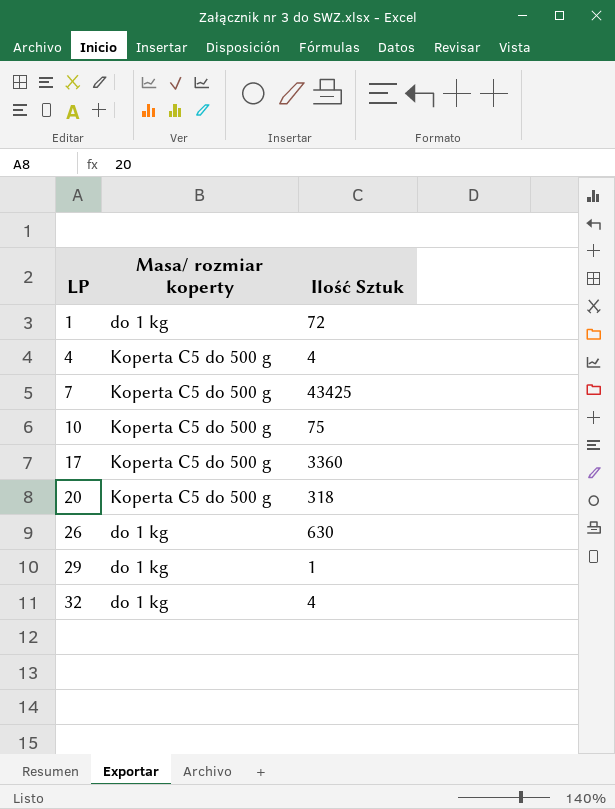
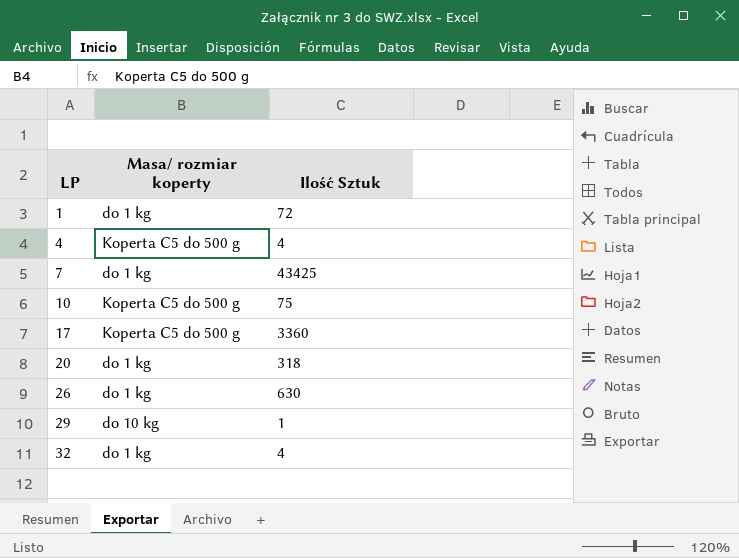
7 | Masa/ rozmiar koperty: Koperta C5 do 500 g -> do 1 kg
20 | Masa/ rozmiar koperty: Koperta C5 do 500 g -> do 1 kg
29 | Masa/ rozmiar koperty: do 1 kg -> do 10 kg

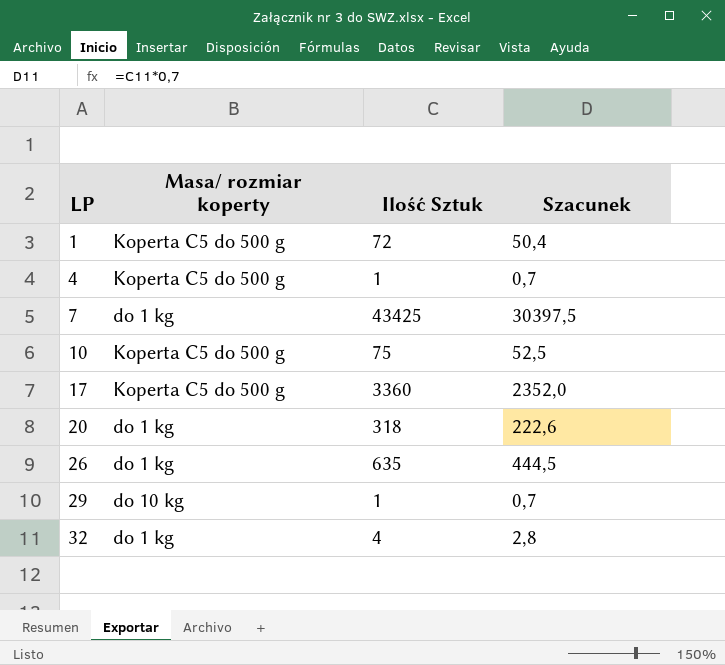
column Szacunek | formula: none -> [Ilość Sztuk] * 0,7
1 | Masa/ rozmiar koperty: do 1 kg -> Koperta C5 do 500 g
4 | Ilość Sztuk: 4 -> 1
26 | Ilość Sztuk: 630 -> 635

